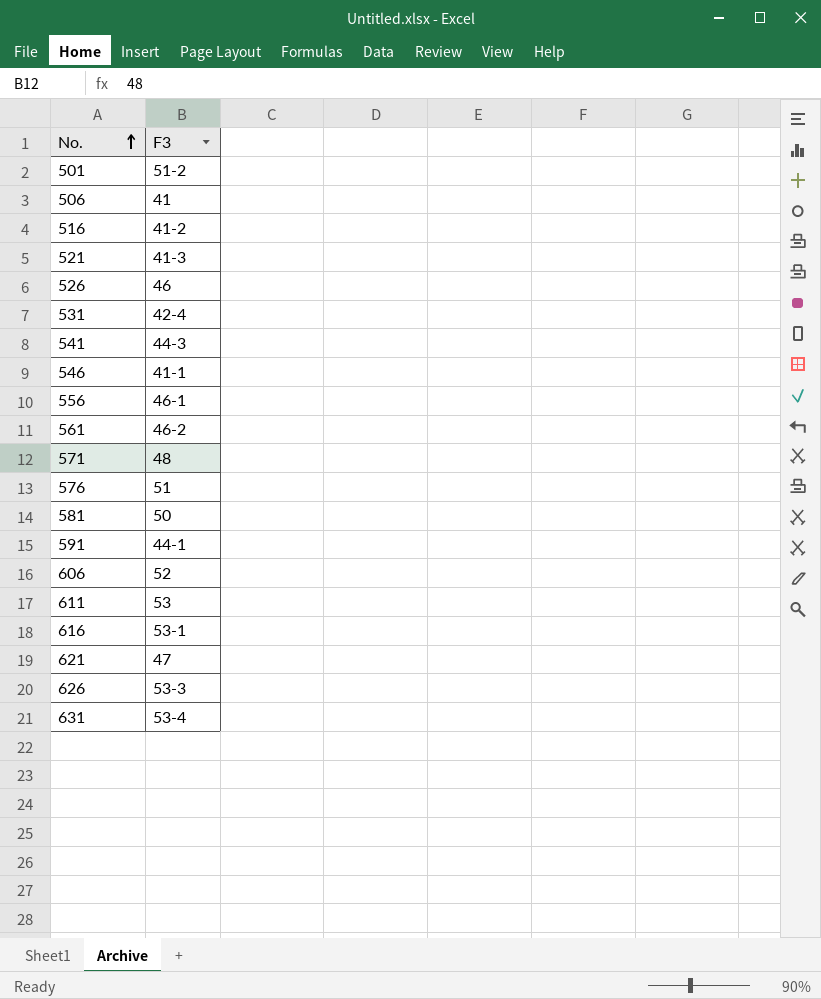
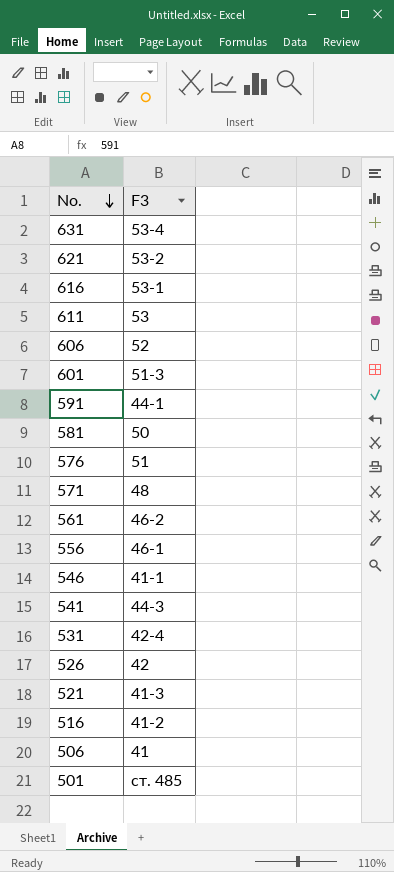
row order: No. ascending -> No. descending
row 626: 53-3 -> none
621 | F3: 47 -> 53-2
row 601: none -> 51-3
526 | F3: 46 -> 42
501 | F3: 51-2 -> ст. 485

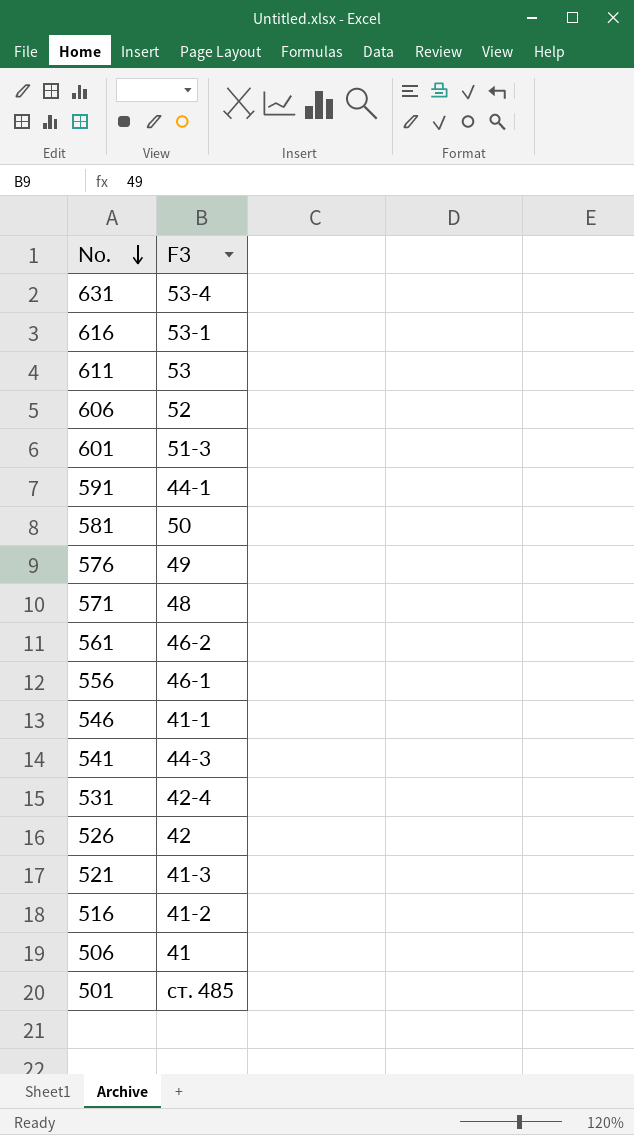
row 621: 53-2 -> none
576 | F3: 51 -> 49

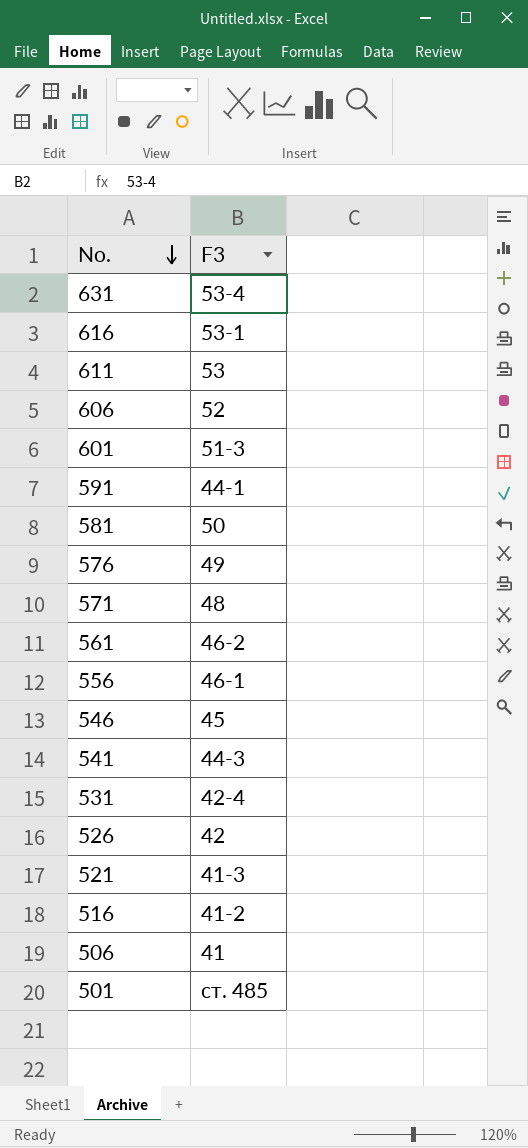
546 | F3: 41-1 -> 45

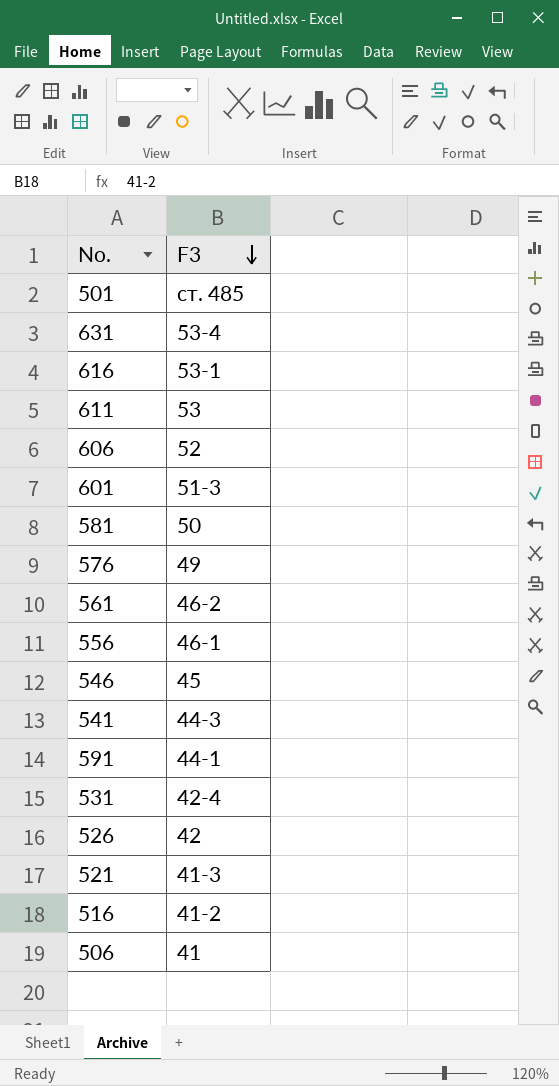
row order: No. descending -> F3 descending
row 571: 48 -> none

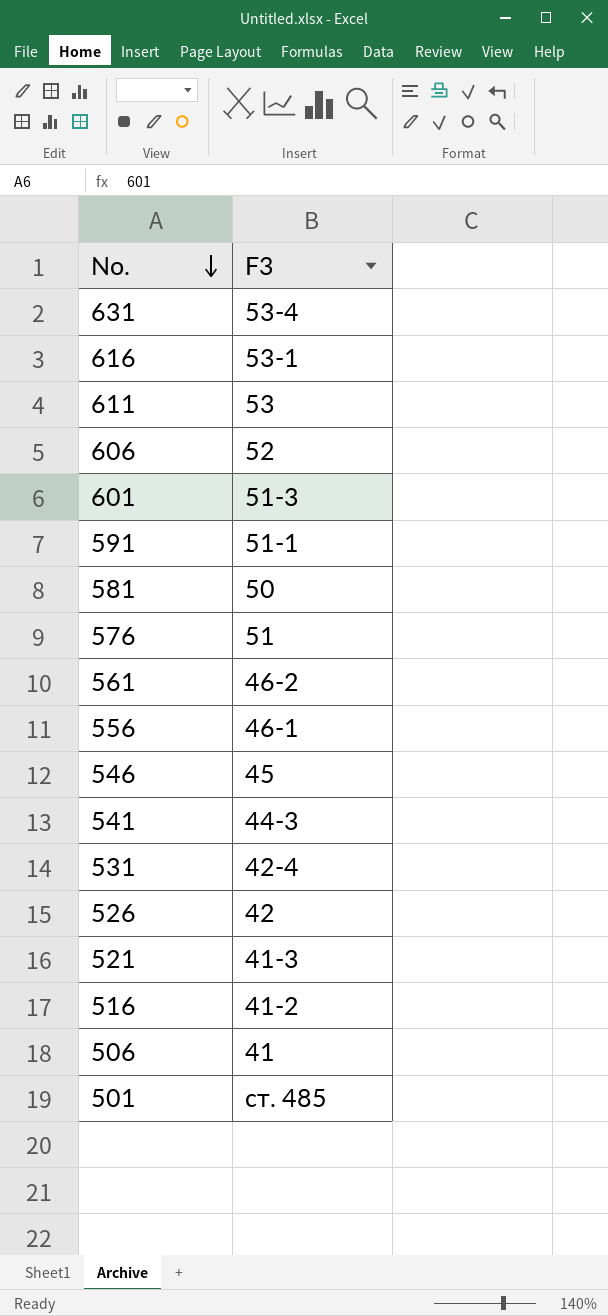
row order: F3 descending -> No. descending
591 | F3: 44-1 -> 51-1
576 | F3: 49 -> 51

